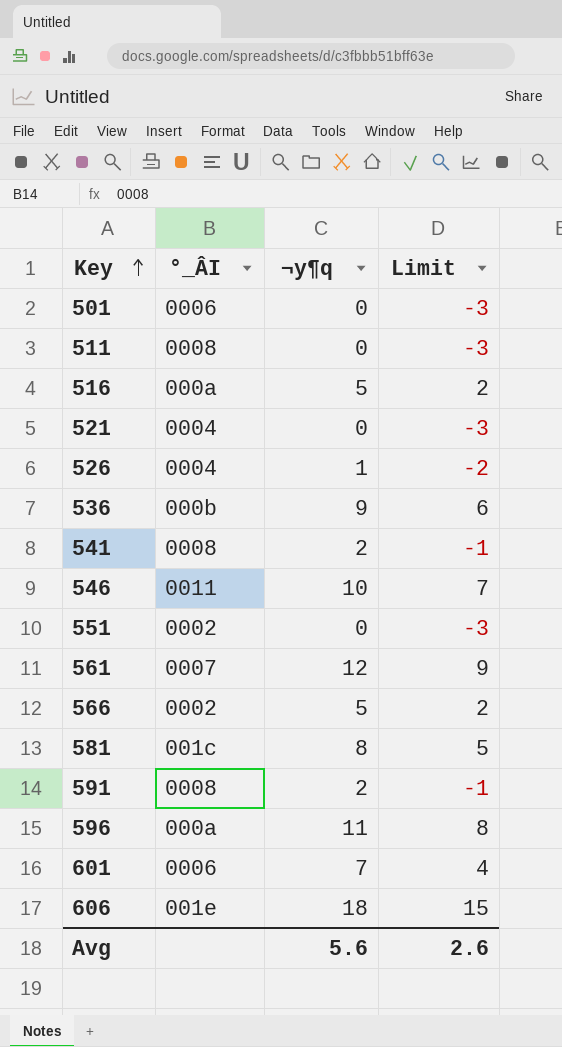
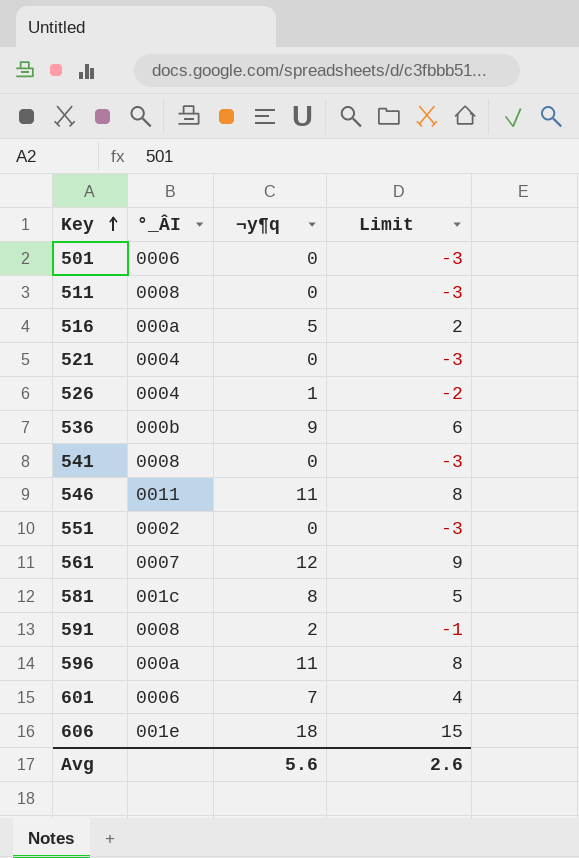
row 566: 0002 | 5 | 2 -> none
541 | ¬y¶q: 2 -> 0
541 | Limit: -1 -> -3
546 | ¬y¶q: 10 -> 11
546 | Limit: 7 -> 8

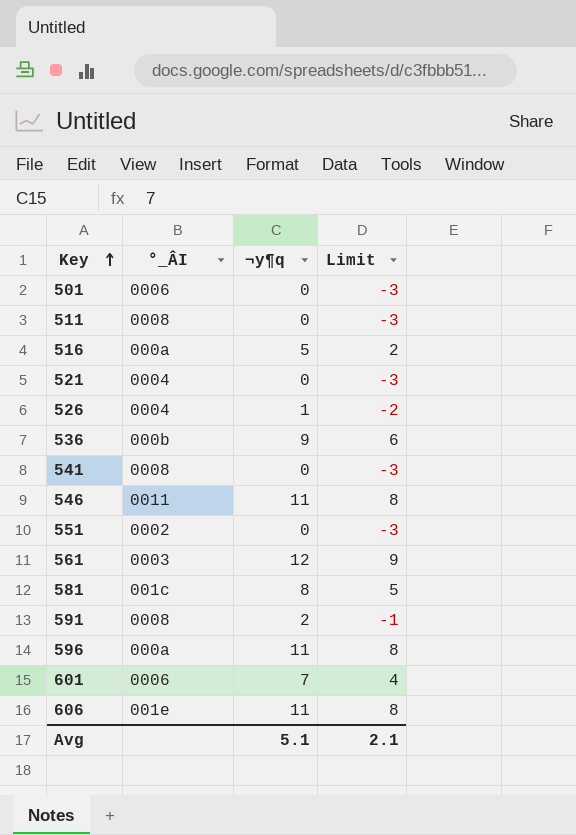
561 | °_ÂI: 0007 -> 0003
606 | ¬y¶q: 18 -> 11
606 | Limit: 15 -> 8
Avg | ¬y¶q: 5.6 -> 5.1
Avg | Limit: 2.6 -> 2.1

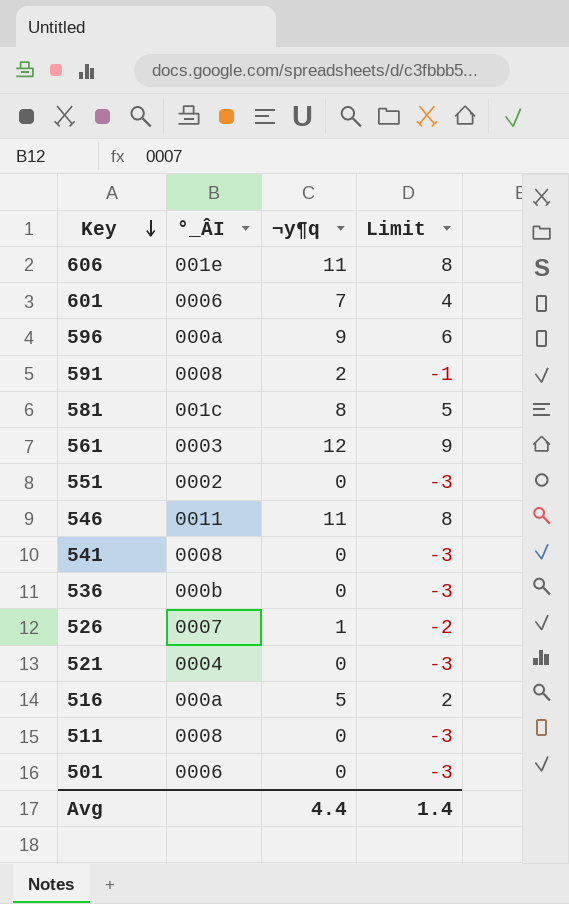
row order: Key ascending -> Key descending
596 | ¬y¶q: 11 -> 9
596 | Limit: 8 -> 6
536 | ¬y¶q: 9 -> 0
536 | Limit: 6 -> -3
526 | °_ÂI: 0004 -> 0007
Avg | ¬y¶q: 5.1 -> 4.4
Avg | Limit: 2.1 -> 1.4

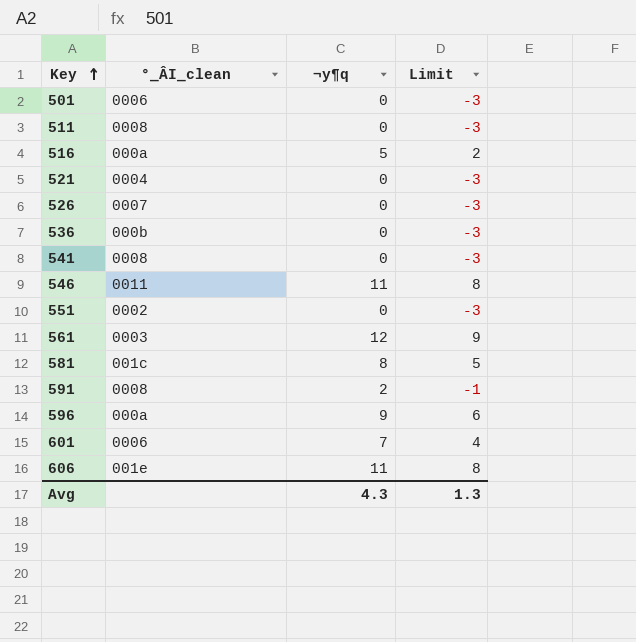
row order: Key descending -> Key ascending
column name: °_ÂI -> °_ÂI_clean
526 | ¬y¶q: 1 -> 0
526 | Limit: -2 -> -3
Avg | ¬y¶q: 4.4 -> 4.3
Avg | Limit: 1.4 -> 1.3

